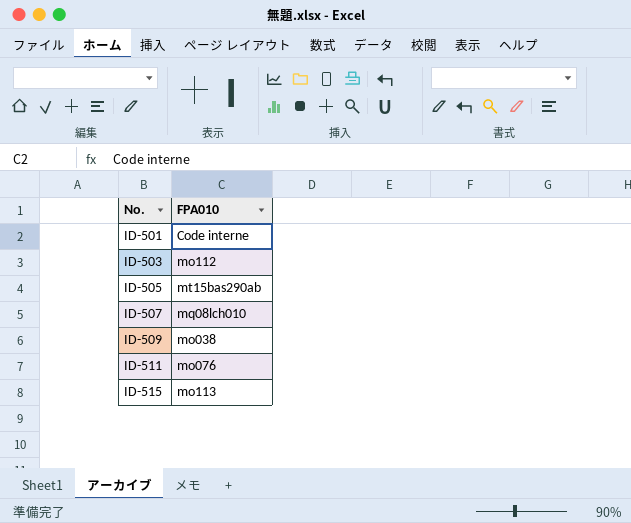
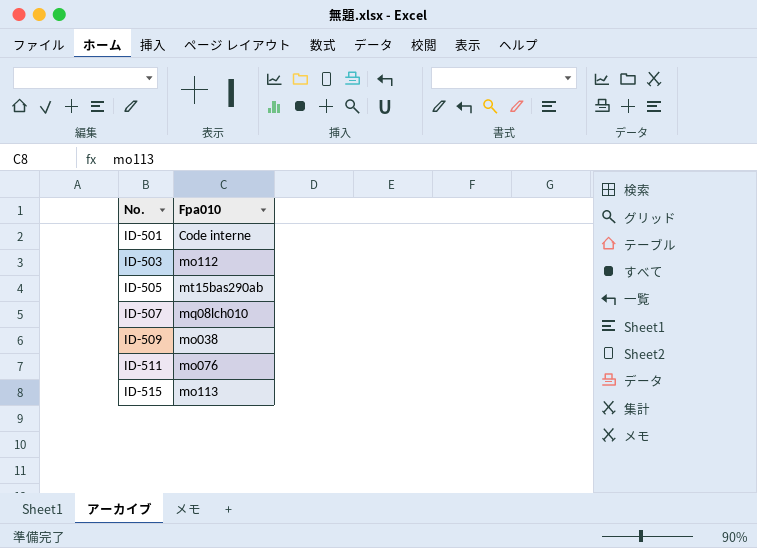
column name: FPA010 -> Fpa010

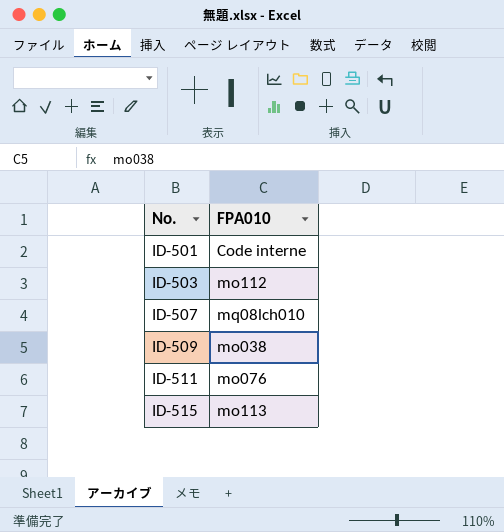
column name: Fpa010 -> FPA010
row ID-505: mt15bas290ab -> none

